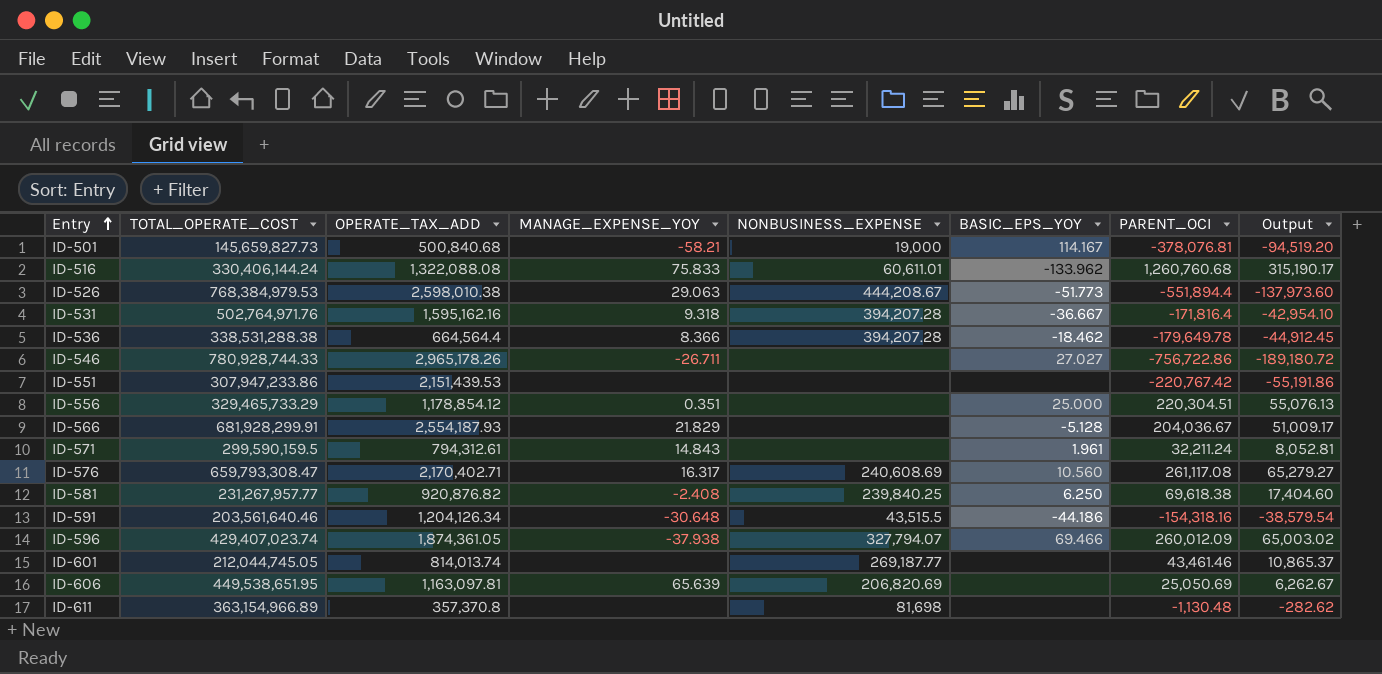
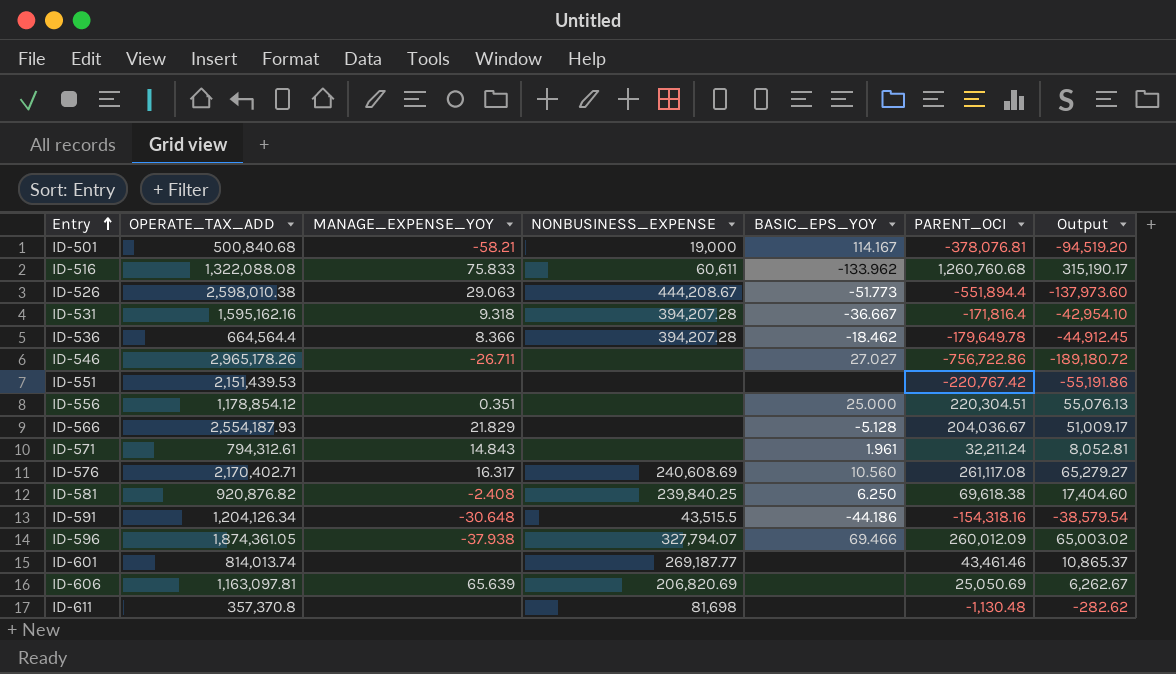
column TOTAL_OPERATE_COST | position: 2 -> none
ID-516 | NONBUSINESS_EXPENSE: 60,611.01 -> 60,611

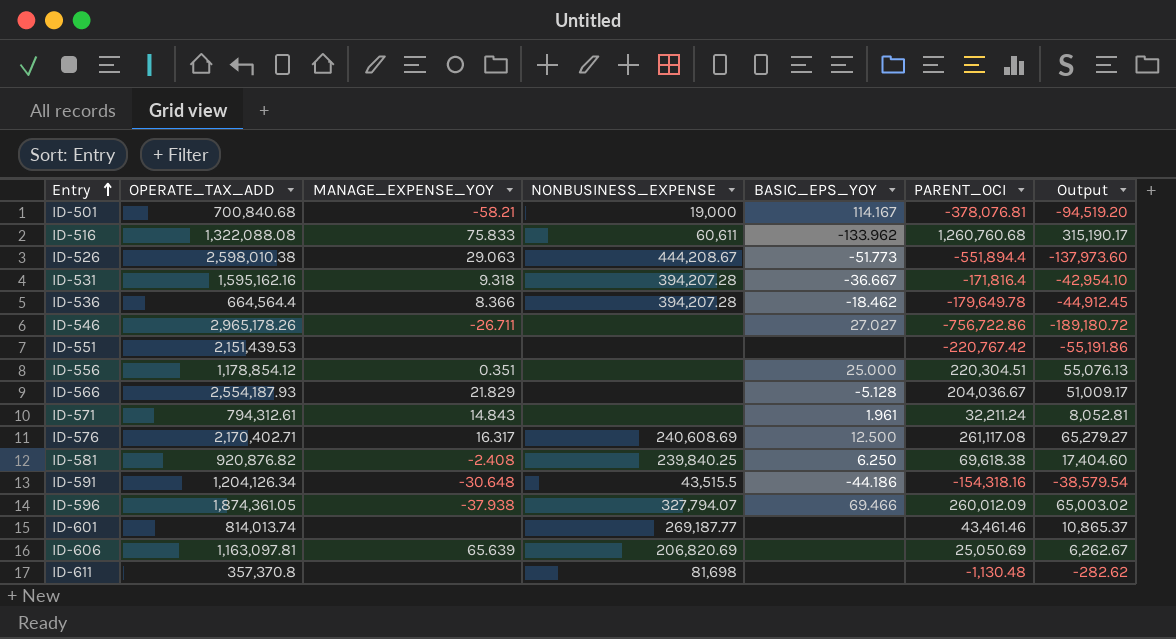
ID-501 | OPERATE_TAX_ADD: 500,840.68 -> 700,840.68
ID-576 | BASIC_EPS_YOY: 10.560 -> 12.500

